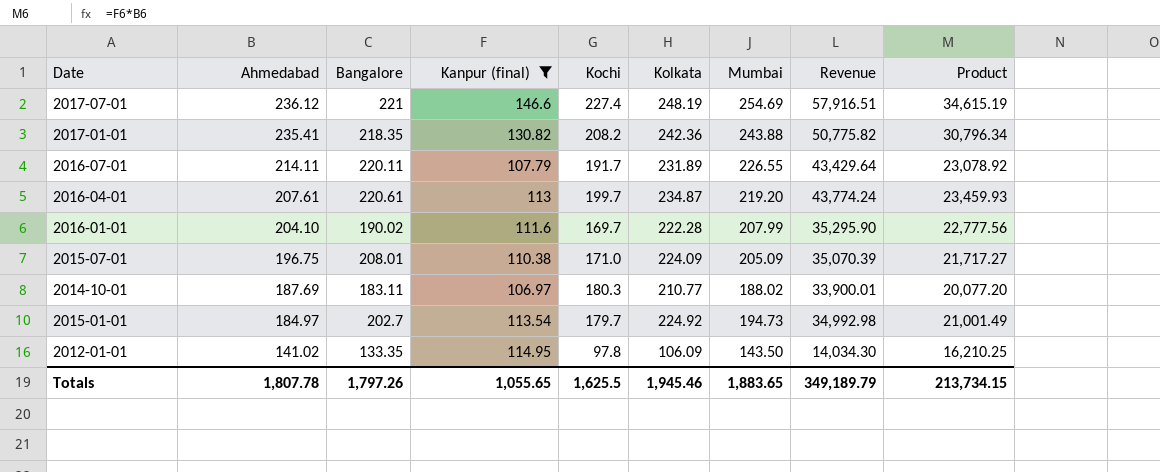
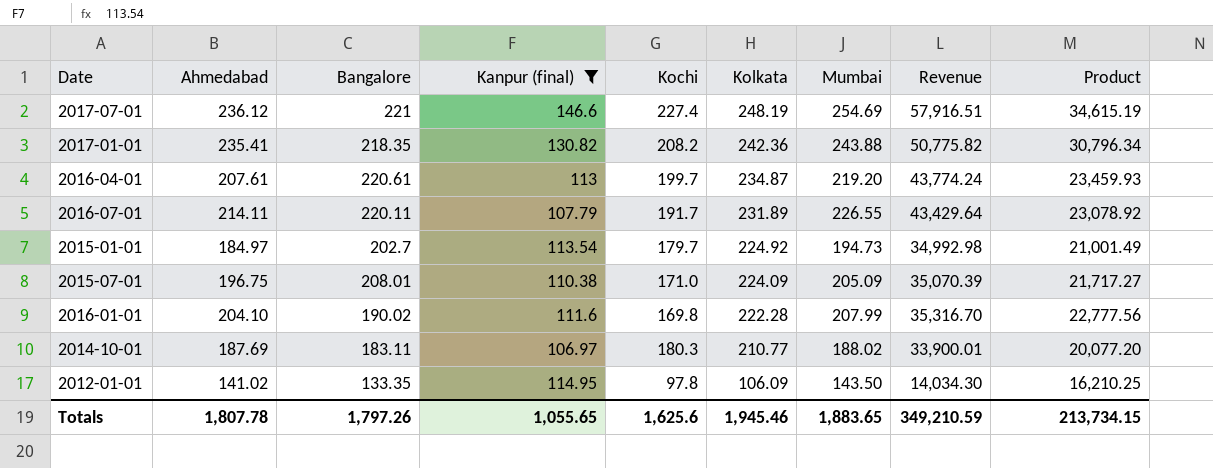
row order: Ahmedabad descending -> Kolkata descending
2016-01-01 | Kochi: 169.7 -> 169.8
2016-01-01 | Revenue: 35,295.90 -> 35,316.70
Totals | Kochi: 1,625.5 -> 1,625.6
Totals | Revenue: 349,189.79 -> 349,210.59

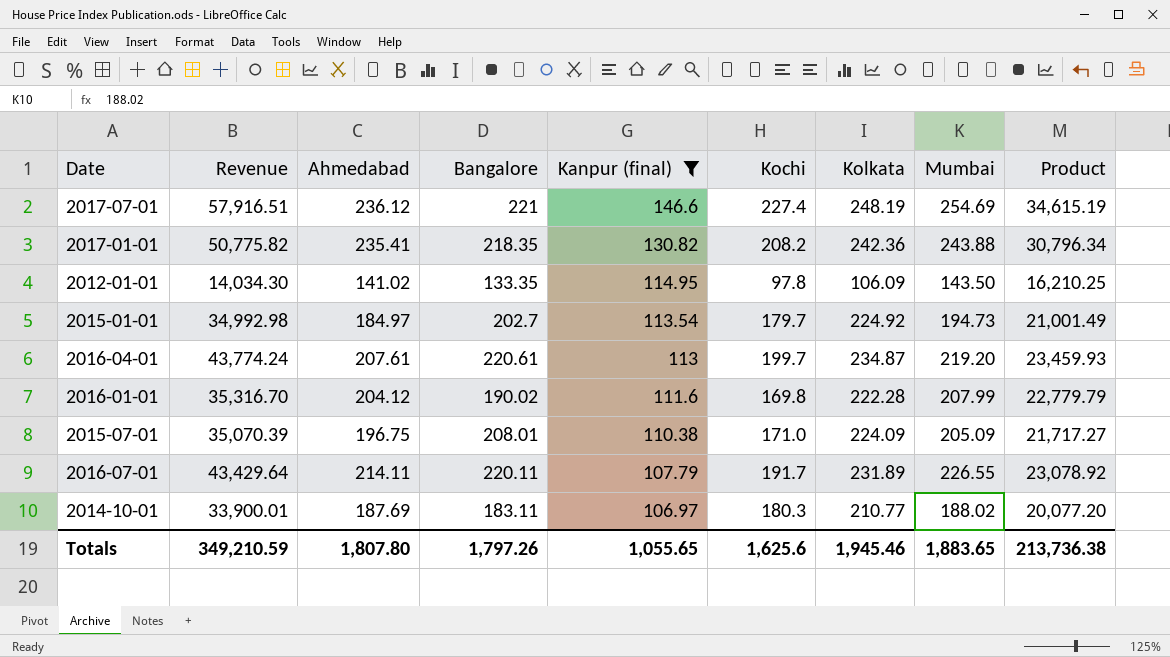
row order: Kolkata descending -> Kanpur (final) descending
column Revenue | position: 8 -> 2
2016-01-01 | Ahmedabad: 204.10 -> 204.12
2016-01-01 | Product: 22,777.56 -> 22,779.79
Totals | Ahmedabad: 1,807.78 -> 1,807.80
Totals | Product: 213,734.15 -> 213,736.38

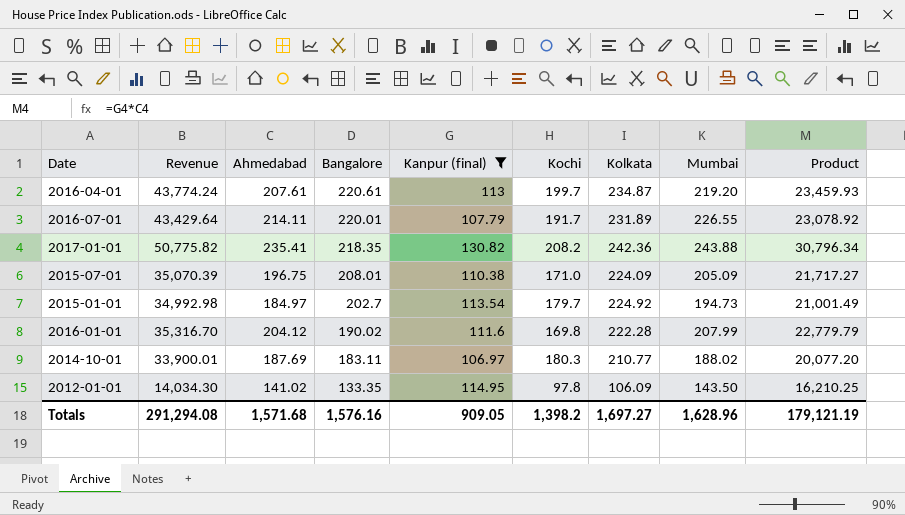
row order: Kanpur (final) descending -> Bangalore descending
row 2017-07-01: 57,916.51 | 236.12 | 221 | 146.6 | 227.4 | 248.19 | 254.69 | 34,615.19 -> none
2016-07-01 | Bangalore: 220.11 -> 220.01
Totals | Revenue: 349,210.59 -> 291,294.08
Totals | Ahmedabad: 1,807.80 -> 1,571.68
Totals | Bangalore: 1,797.26 -> 1,576.16
Totals | Kanpur (final): 1,055.65 -> 909.05
Totals | Kochi: 1,625.6 -> 1,398.2
Totals | Kolkata: 1,945.46 -> 1,697.27
Totals | Mumbai: 1,883.65 -> 1,628.96
Totals | Product: 213,736.38 -> 179,121.19

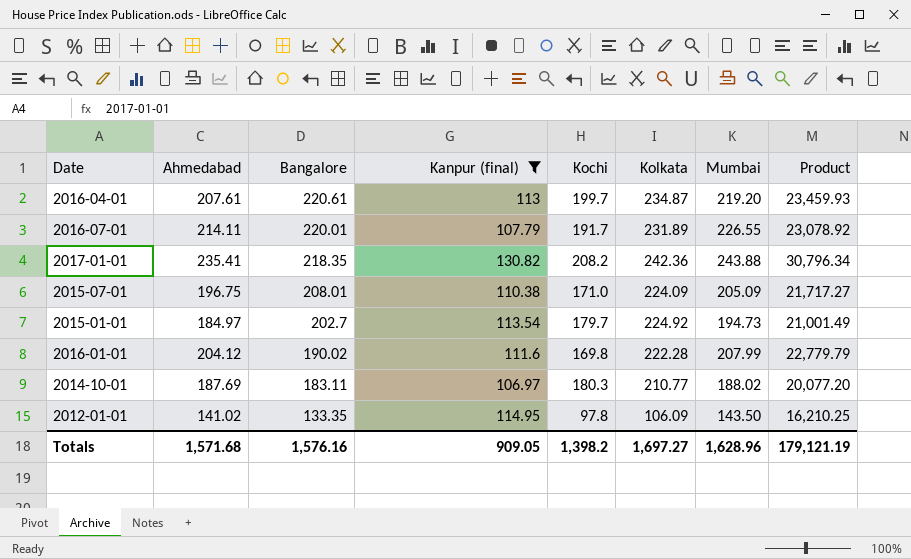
column Revenue | formula: [Kochi] * [Mumbai] -> none

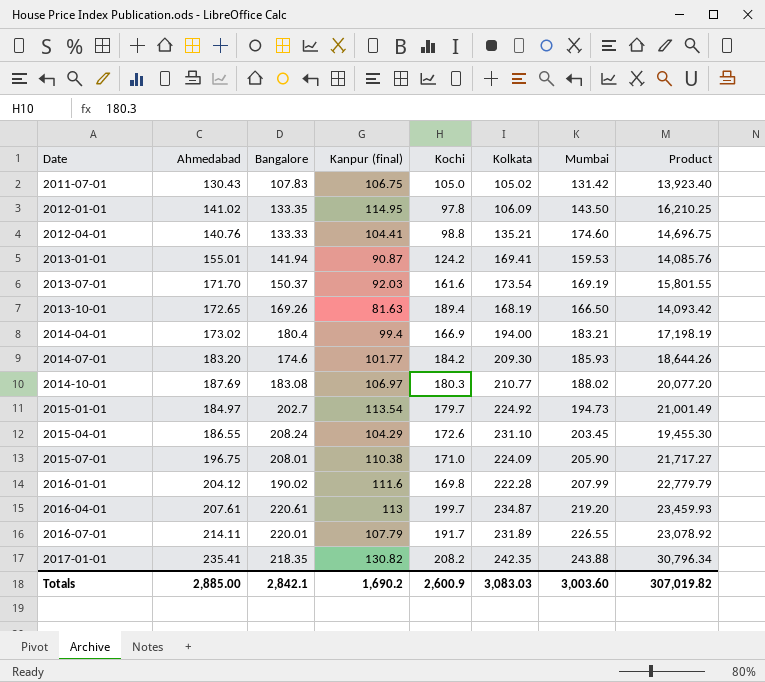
filter: Kanpur (final) >= 106.97 -> none
row order: Bangalore descending -> Date ascending
2014-10-01 | Bangalore: 183.11 -> 183.08
2015-07-01 | Mumbai: 205.09 -> 205.90
2017-01-01 | Kolkata: 242.36 -> 242.35
Totals | Ahmedabad: 1,571.68 -> 2,885.00
Totals | Bangalore: 1,576.16 -> 2,842.1
Totals | Kanpur (final): 909.05 -> 1,690.2
Totals | Kochi: 1,398.2 -> 2,600.9
Totals | Kolkata: 1,697.27 -> 3,083.03
Totals | Mumbai: 1,628.96 -> 3,003.60
Totals | Product: 179,121.19 -> 307,019.82

